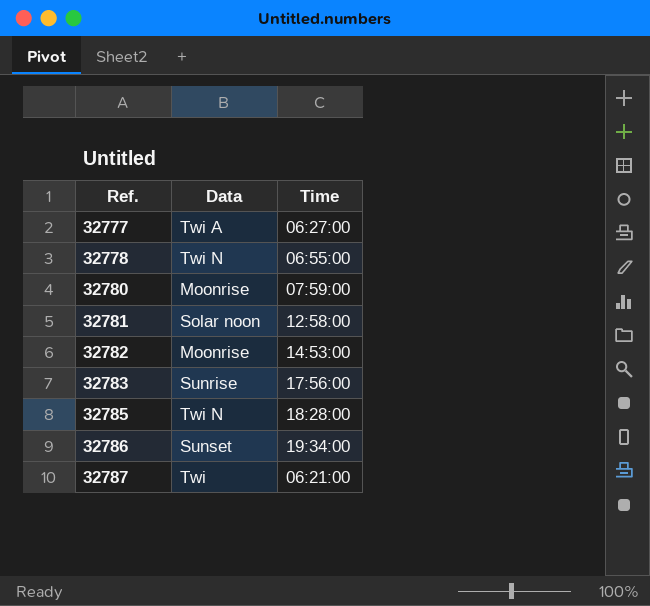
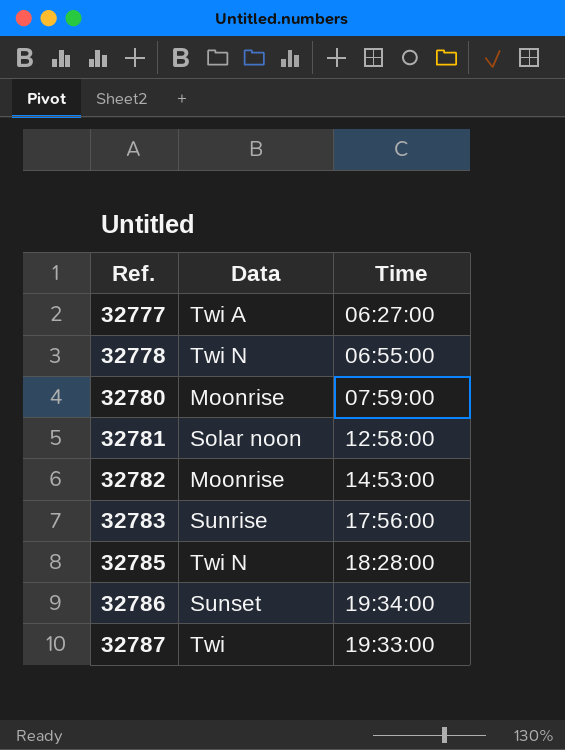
32787 | Time: 06:21:00 -> 19:33:00

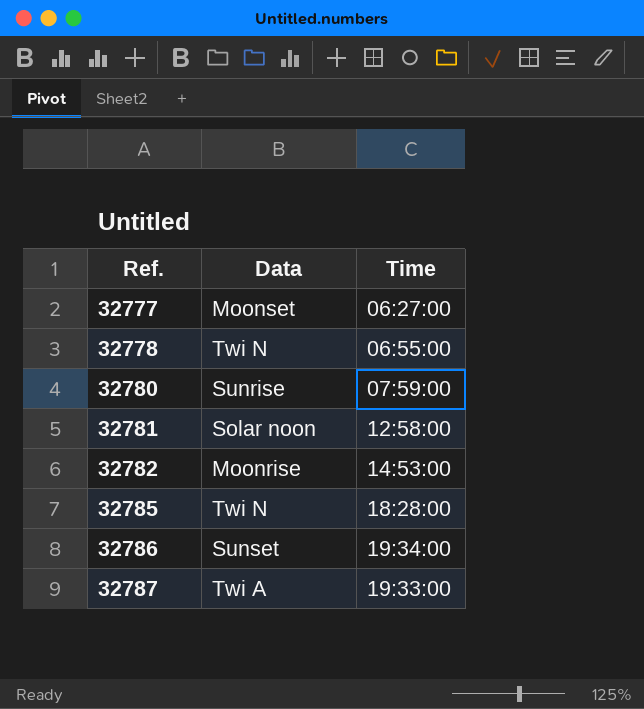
row 32783: Sunrise | 17:56:00 -> none
32777 | Data: Twi A -> Moonset
32780 | Data: Moonrise -> Sunrise
32787 | Data: Twi -> Twi A

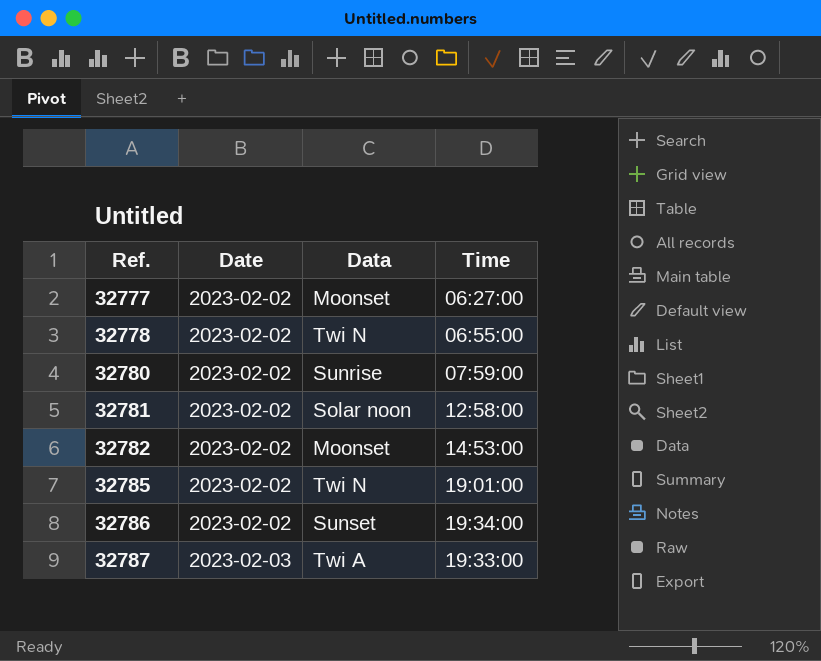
column Date | position: none -> 2
32782 | Data: Moonrise -> Moonset
32785 | Time: 18:28:00 -> 19:01:00

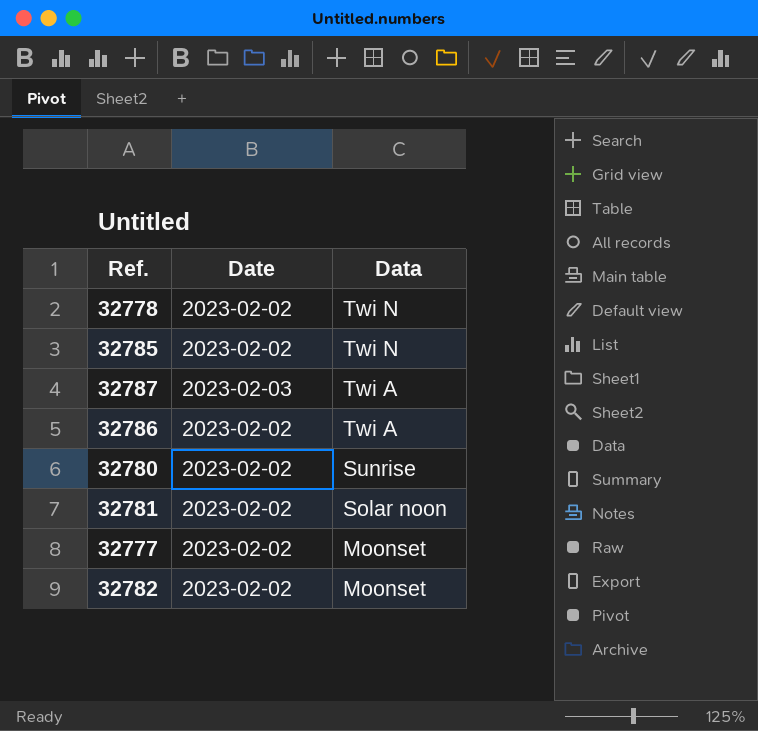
row order: Ref. ascending -> Data descending
column Time | position: 4 -> none
32786 | Data: Sunset -> Twi A

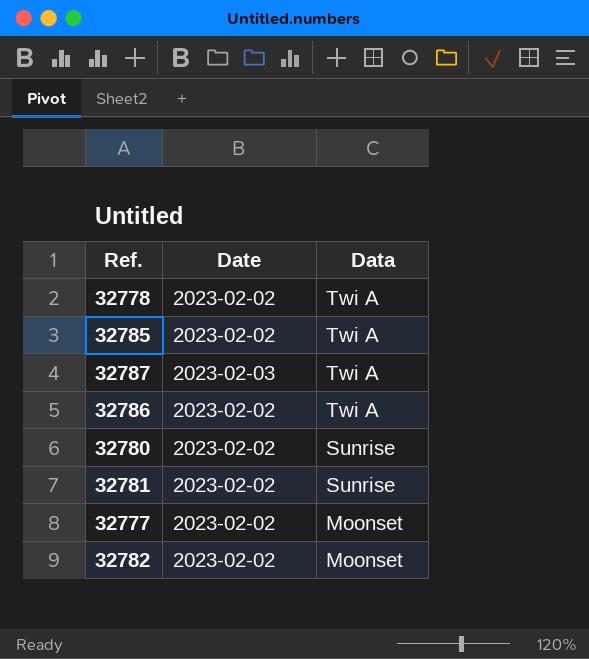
32778 | Data: Twi N -> Twi A
32785 | Data: Twi N -> Twi A
32781 | Data: Solar noon -> Sunrise

